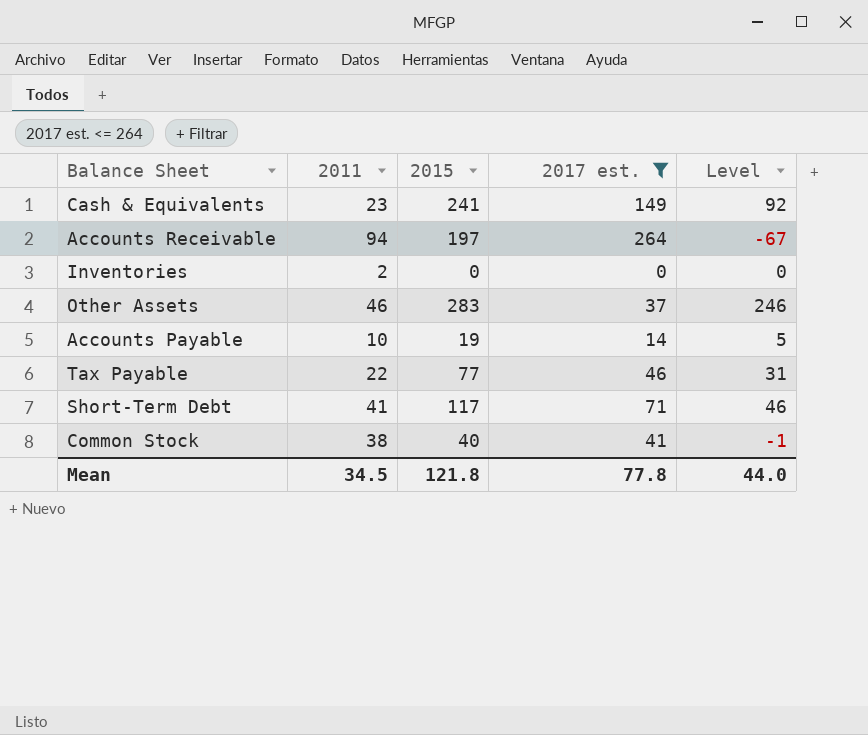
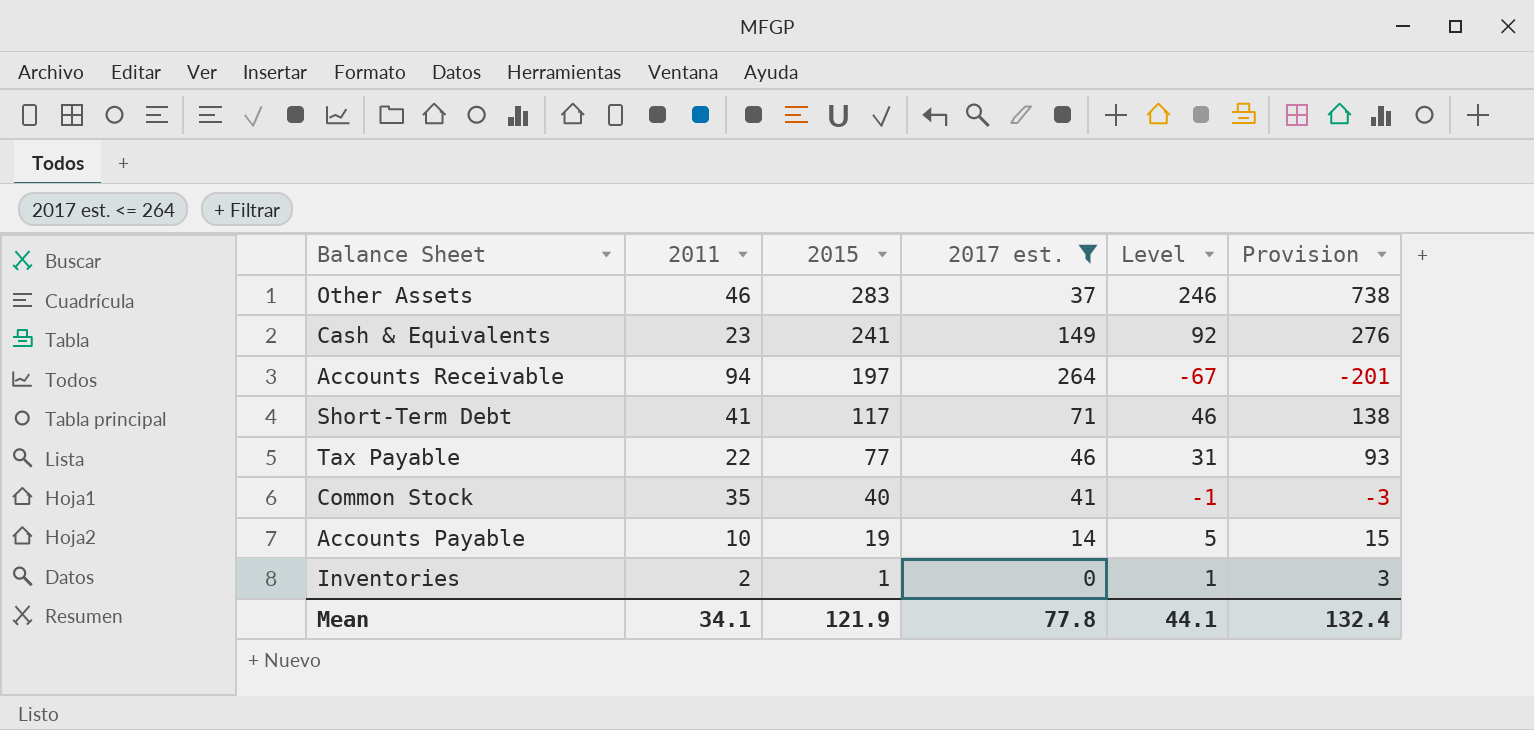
row order: none -> 2015 descending
column Provision | formula: none -> [Level] * 3
Common Stock | 2011: 38 -> 35
Inventories | 2015: 0 -> 1
Inventories | Level: 0 -> 1
Mean | 2011: 34.5 -> 34.1
Mean | 2015: 121.8 -> 121.9
Mean | Level: 44.0 -> 44.1

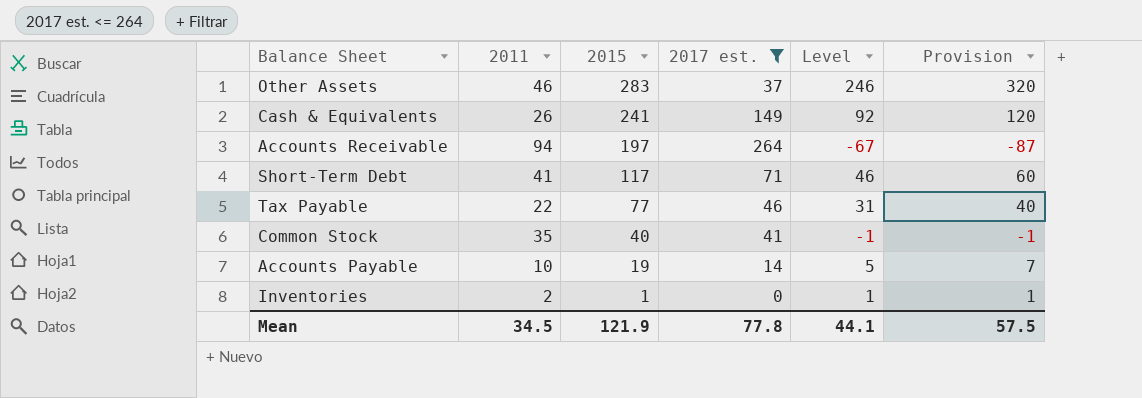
column Provision | formula: [Level] * 3 -> [Level] * 1.3
Cash & Equivalents | 2011: 23 -> 26
Mean | 2011: 34.1 -> 34.5
Mean | Provision: 132.4 -> 57.5

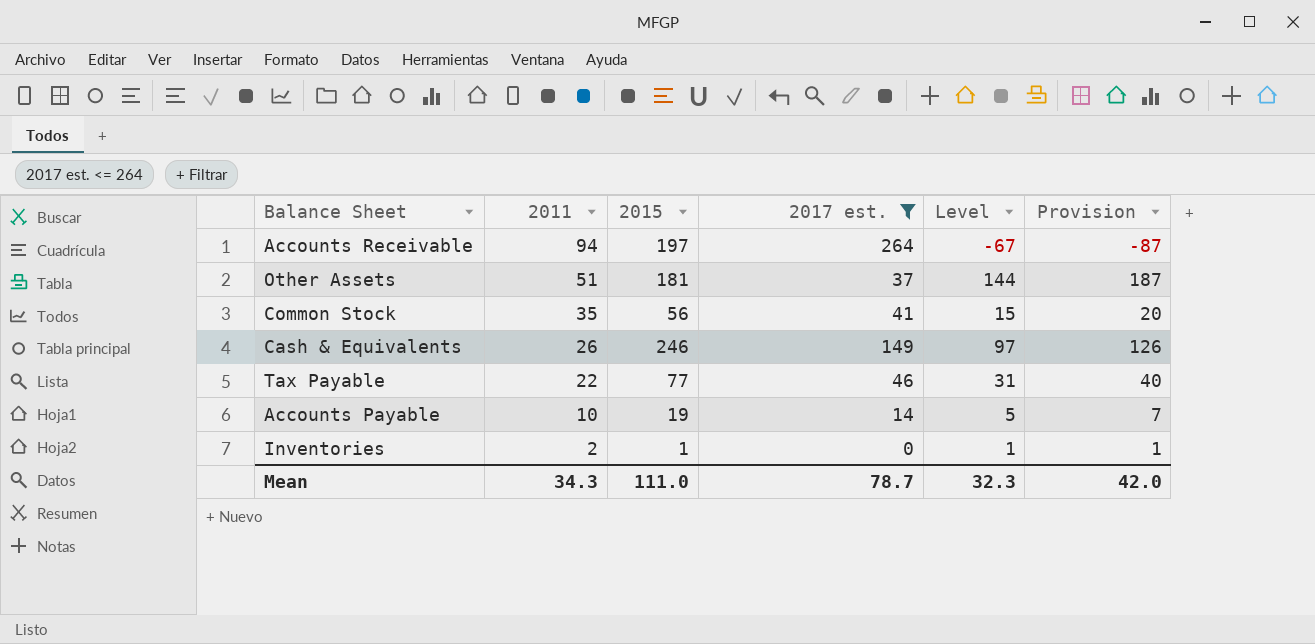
row order: 2015 descending -> 2011 descending
row Short-Term Debt: 41 | 117 | 71 | 46 | 60 -> none
Other Assets | 2011: 46 -> 51
Other Assets | 2015: 283 -> 181
Other Assets | Level: 246 -> 144
Other Assets | Provision: 320 -> 187
Common Stock | 2015: 40 -> 56
Common Stock | Level: -1 -> 15
Common Stock | Provision: -1 -> 20
Cash & Equivalents | 2015: 241 -> 246
Cash & Equivalents | Level: 92 -> 97
Cash & Equivalents | Provision: 120 -> 126
Mean | 2011: 34.5 -> 34.3
Mean | 2015: 121.9 -> 111.0
Mean | 2017 est.: 77.8 -> 78.7
Mean | Level: 44.1 -> 32.3
Mean | Provision: 57.5 -> 42.0

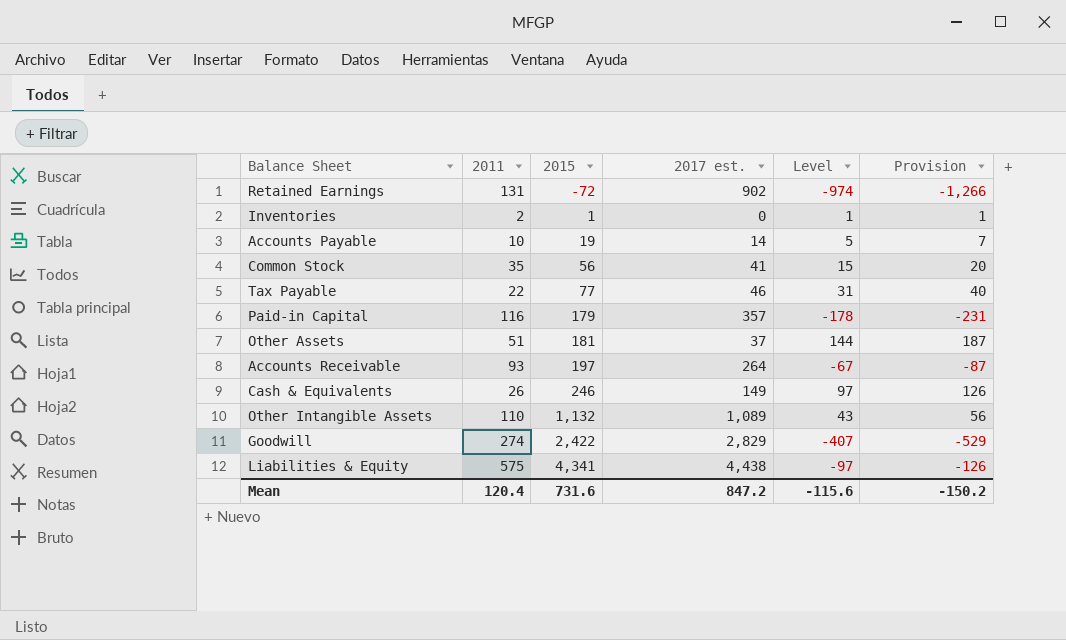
filter: 2017 est. <= 264 -> none
row order: 2011 descending -> 2015 ascending
Accounts Receivable | 2011: 94 -> 93
Mean | 2011: 34.3 -> 120.4
Mean | 2015: 111.0 -> 731.6
Mean | 2017 est.: 78.7 -> 847.2
Mean | Level: 32.3 -> -115.6
Mean | Provision: 42.0 -> -150.2

